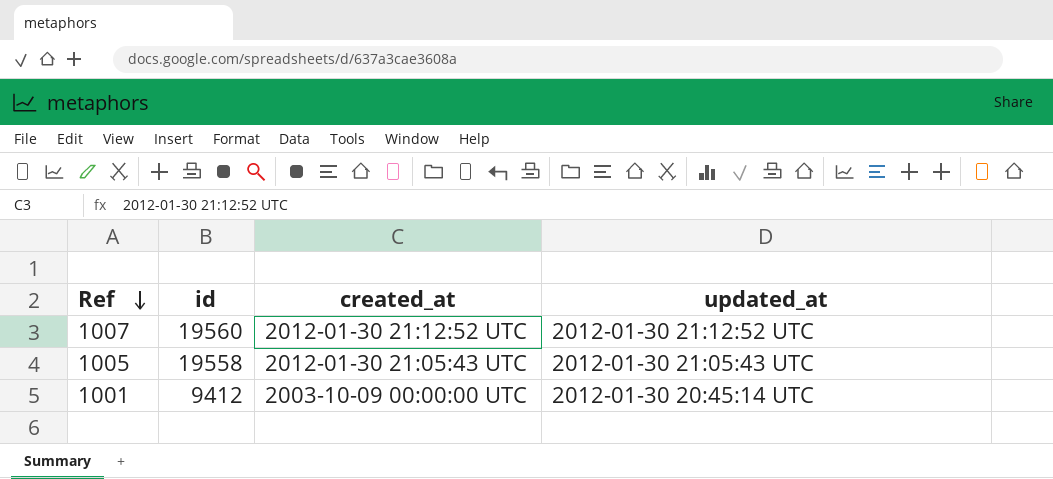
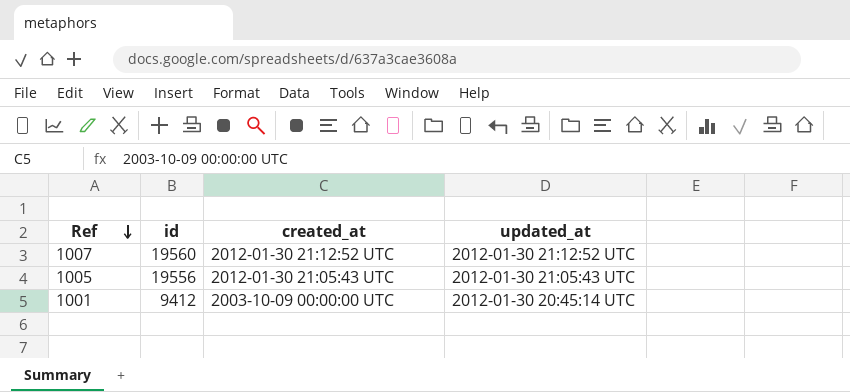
1005 | id: 19558 -> 19556

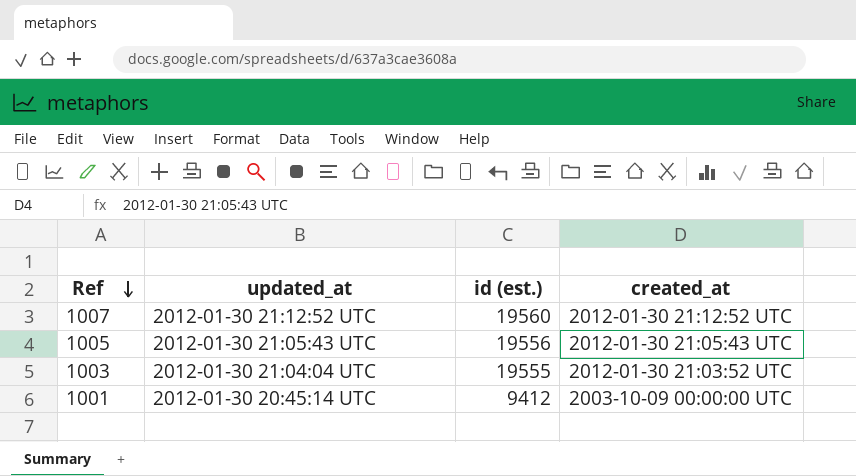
column updated_at | position: 4 -> 2
column name: id -> id (est.)
row 1003: none -> 2012-01-30 21:04:04 UTC | 19555 | 2012-01-30 21:03:52 UTC

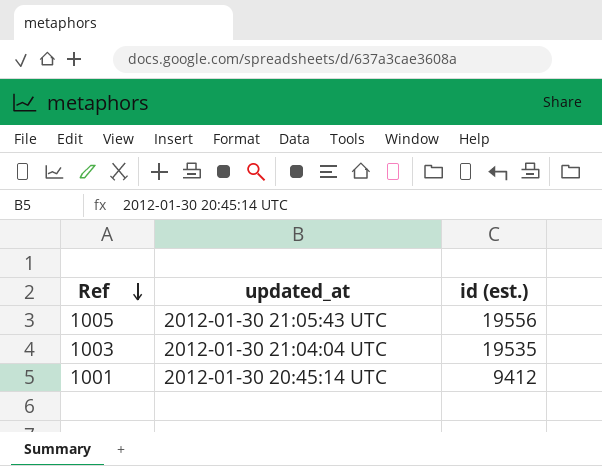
column created_at | position: 4 -> none
row 1007: 2012-01-30 21:12:52 UTC | 19560 | 2012-01-30 21:12:52 UTC -> none
1003 | id (est.): 19555 -> 19535

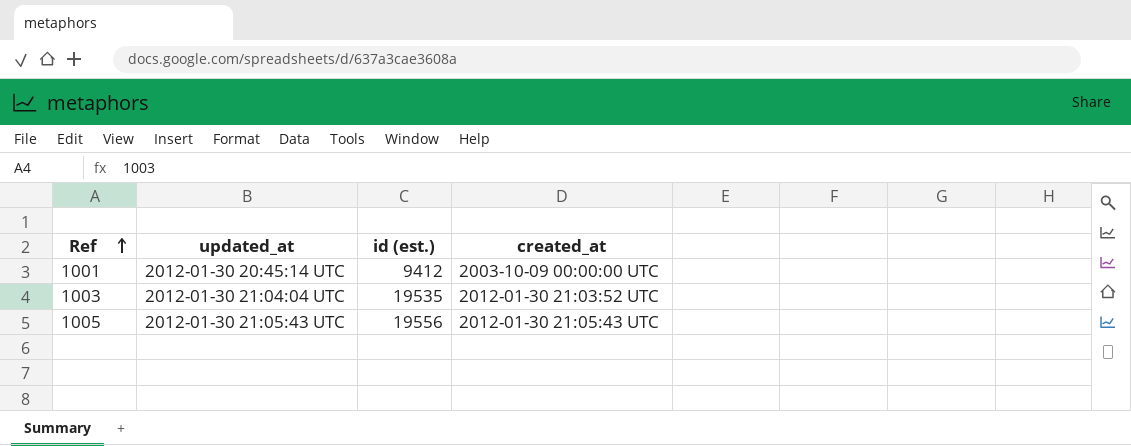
row order: Ref descending -> Ref ascending
column created_at | position: none -> 4

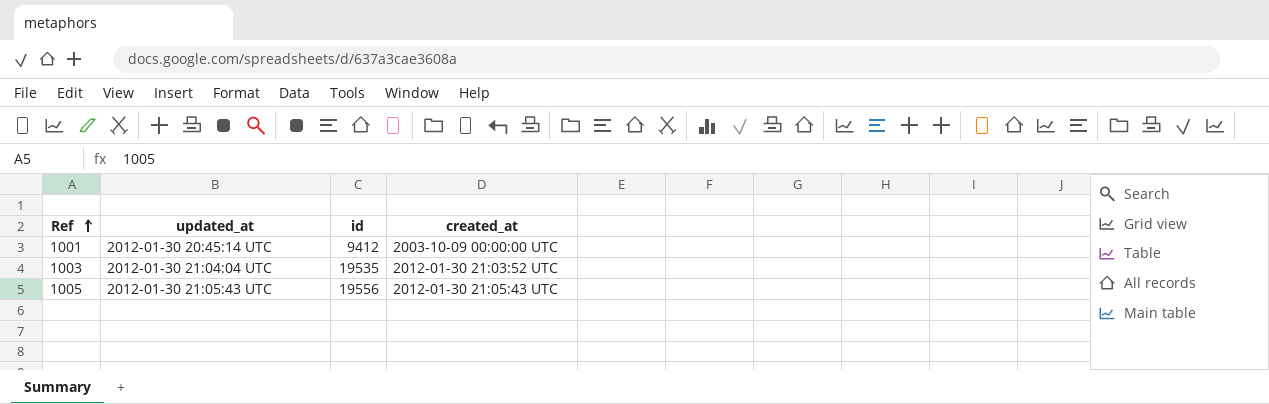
column name: id (est.) -> id

